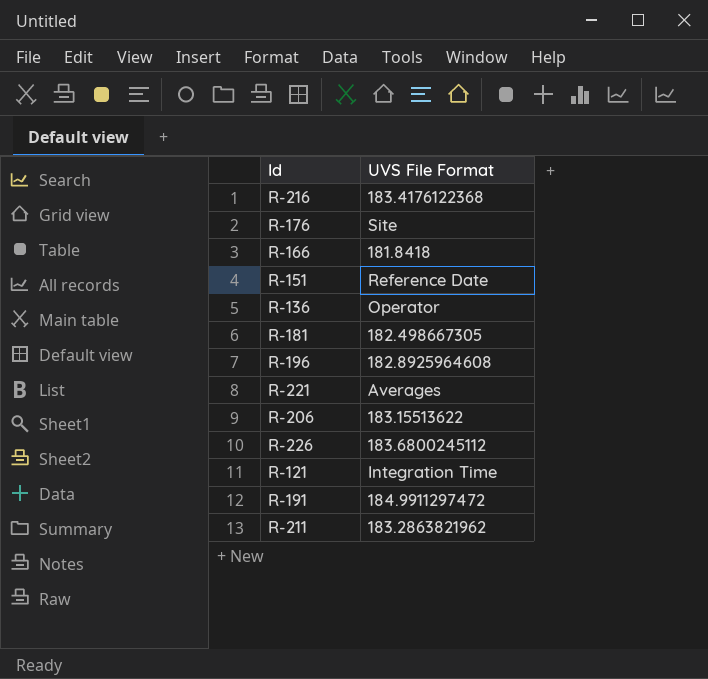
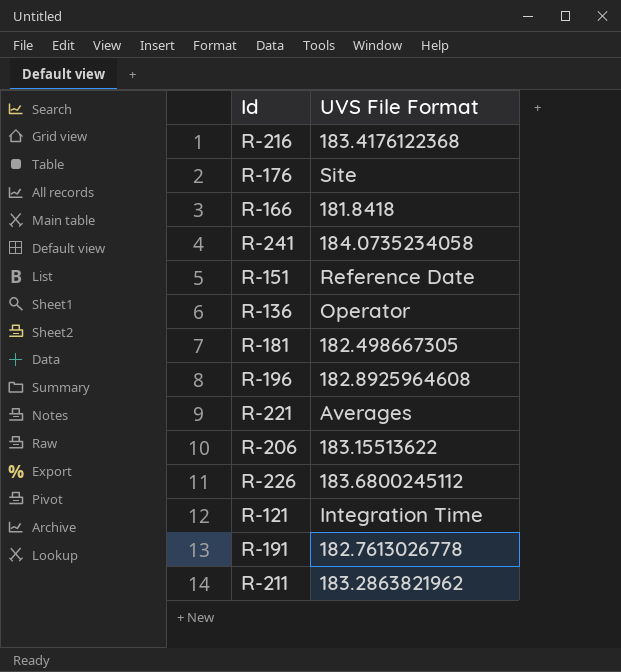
row R-241: none -> 184.0735234058
R-191 | UVS File Format: 184.9911297472 -> 182.7613026778

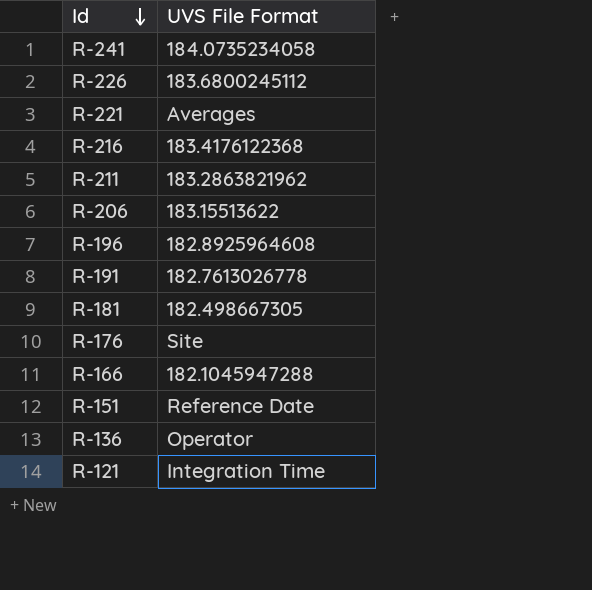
row order: none -> Id descending
R-166 | UVS File Format: 181.8418 -> 182.1045947288

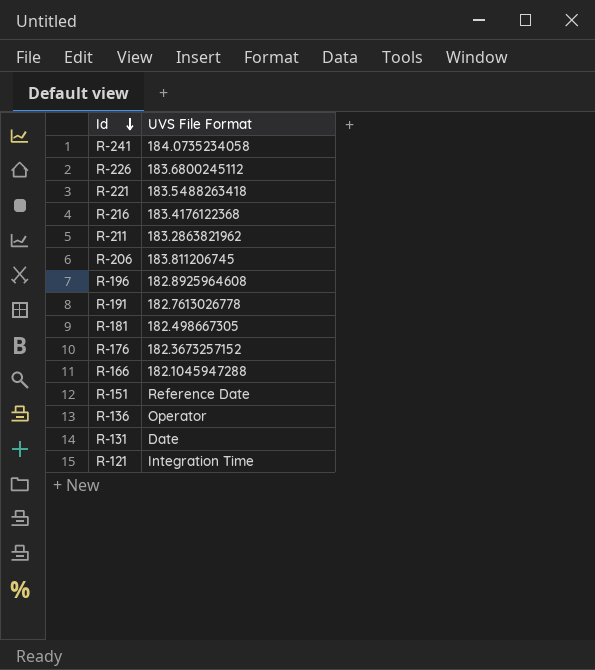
R-221 | UVS File Format: Averages -> 183.5488263418
R-206 | UVS File Format: 183.15513622 -> 183.811206745
R-176 | UVS File Format: Site -> 182.3673257152
row R-131: none -> Date

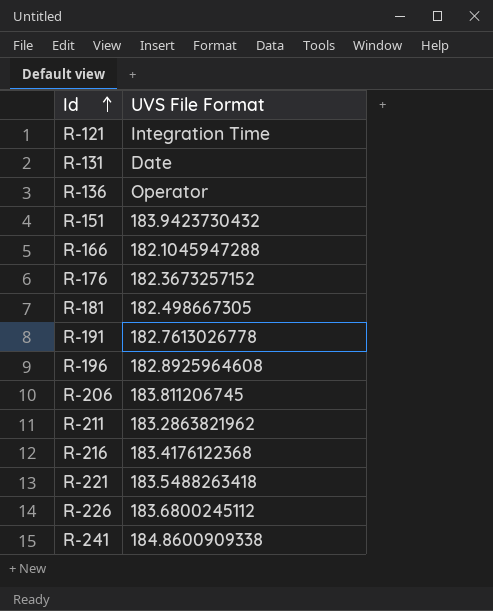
row order: Id descending -> Id ascending
R-151 | UVS File Format: Reference Date -> 183.9423730432
R-241 | UVS File Format: 184.0735234058 -> 184.8600909338

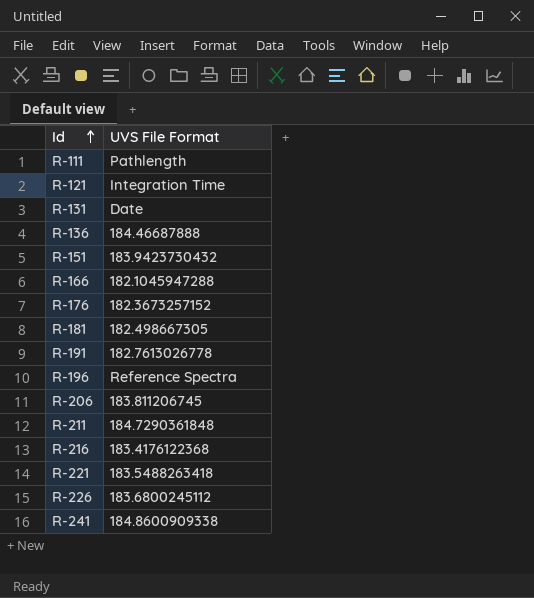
row R-111: none -> Pathlength
R-136 | UVS File Format: Operator -> 184.46687888
R-196 | UVS File Format: 182.8925964608 -> Reference Spectra
R-211 | UVS File Format: 183.2863821962 -> 184.7290361848

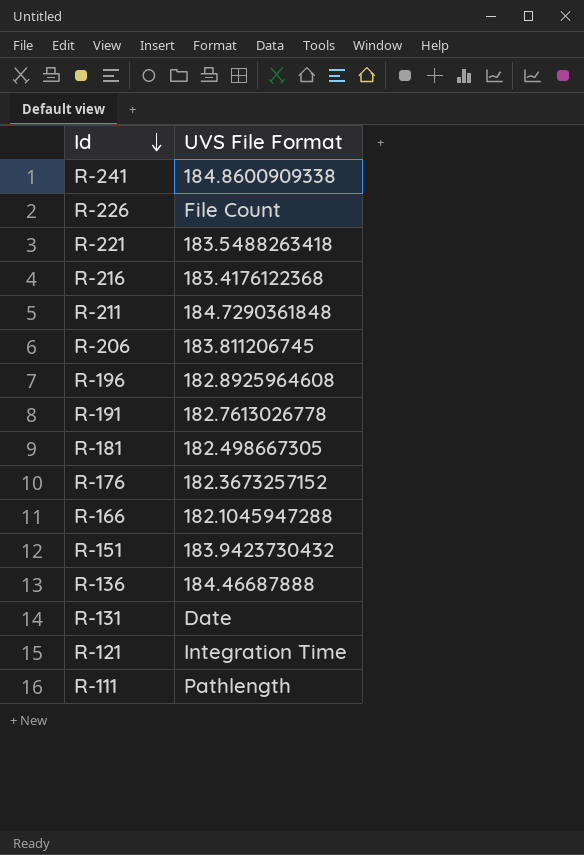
row order: Id ascending -> Id descending
R-226 | UVS File Format: 183.6800245112 -> File Count
R-196 | UVS File Format: Reference Spectra -> 182.8925964608

